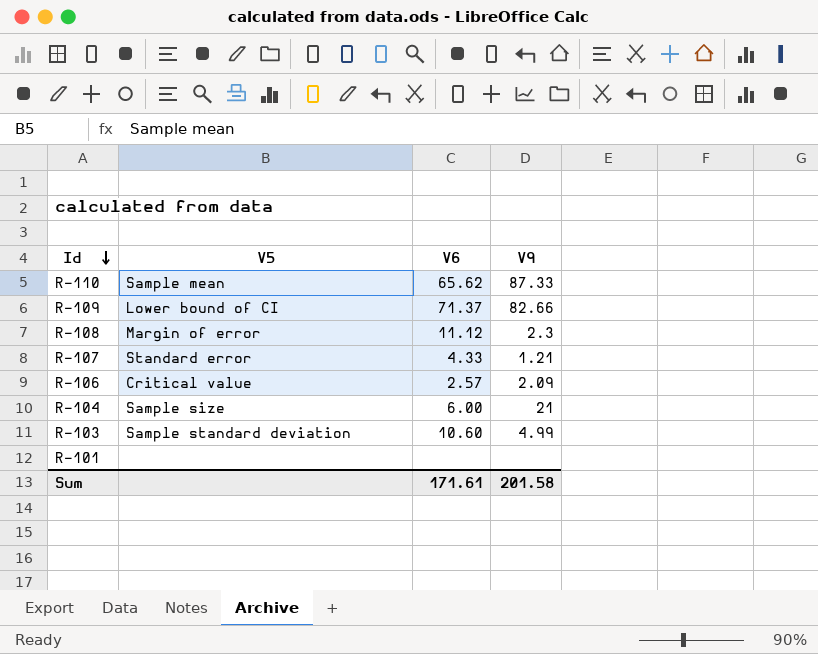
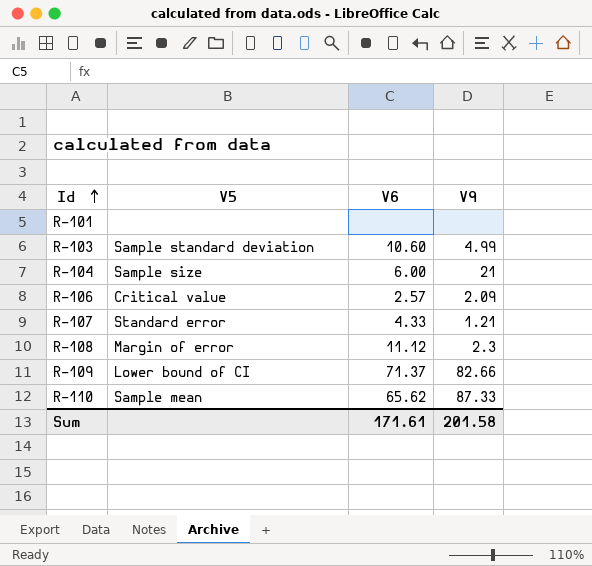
row order: Id descending -> Id ascending

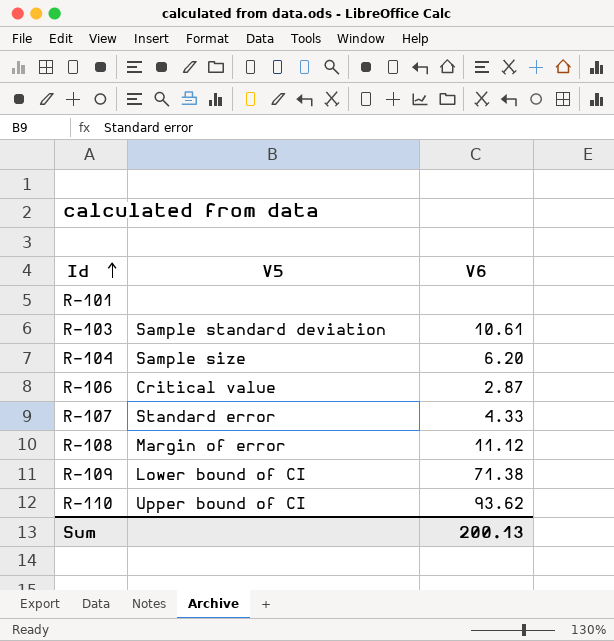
column V9 | position: 4 -> none
R-103 | V6: 10.60 -> 10.61
R-104 | V6: 6.00 -> 6.20
R-106 | V6: 2.57 -> 2.87
R-109 | V6: 71.37 -> 71.38
R-110 | V5: Sample mean -> Upper bound of CI
R-110 | V6: 65.62 -> 93.62
Sum | V6: 171.61 -> 200.13

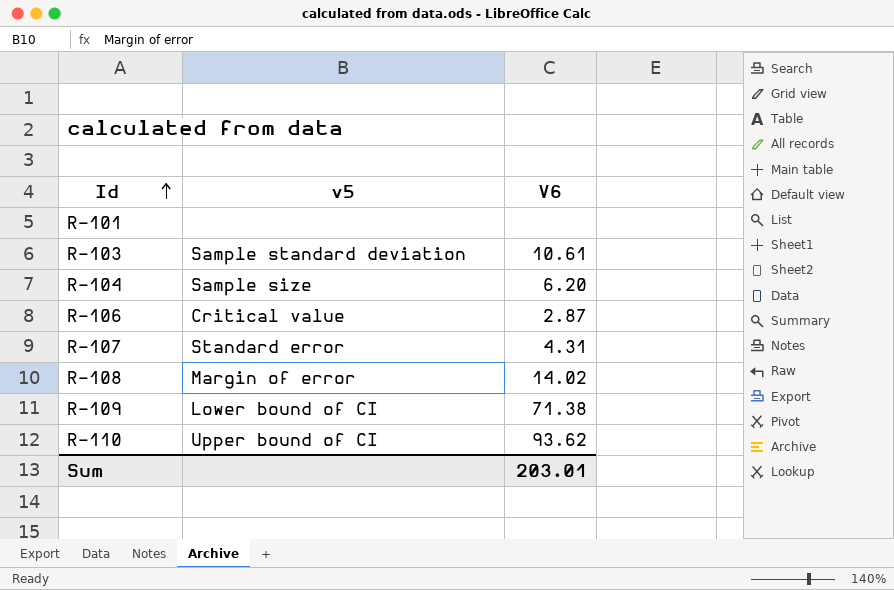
column name: V5 -> v5
R-107 | V6: 4.33 -> 4.31
R-108 | V6: 11.12 -> 14.02
Sum | V6: 200.13 -> 203.01

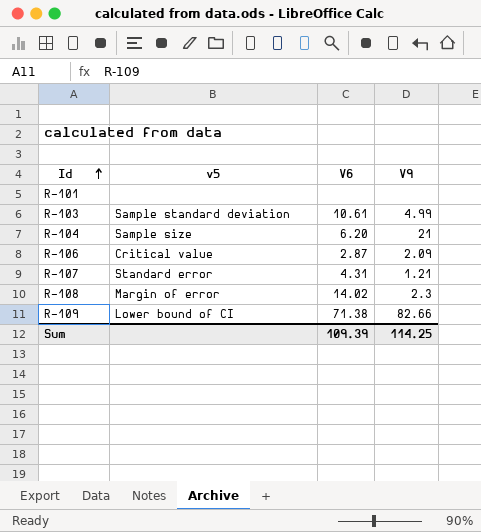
column V9 | position: none -> 4
row R-110: Upper bound of CI | 93.62 -> none
Sum | V6: 203.01 -> 109.39

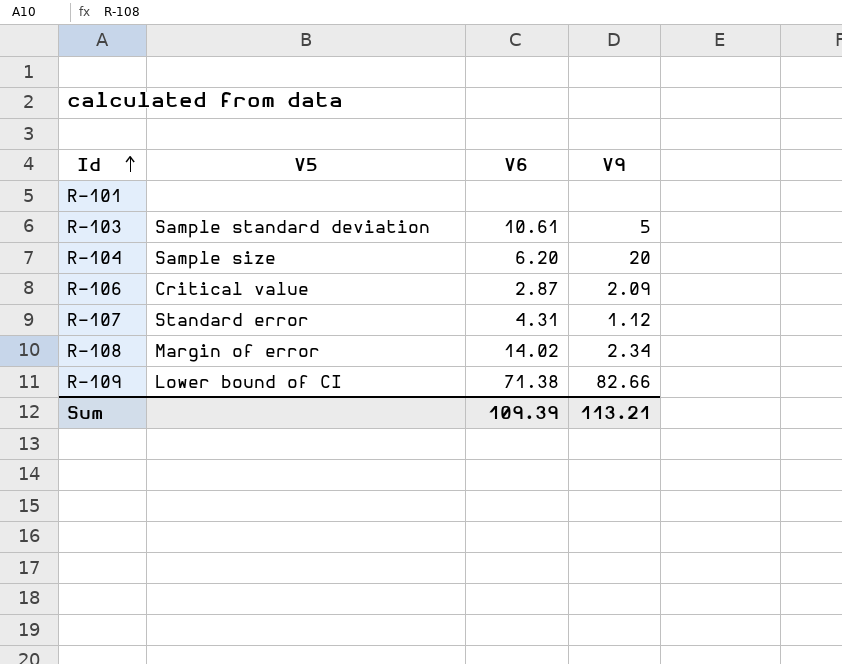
column name: v5 -> V5
R-103 | V9: 4.99 -> 5
R-104 | V9: 21 -> 20
R-107 | V9: 1.21 -> 1.12
R-108 | V9: 2.3 -> 2.34
Sum | V9: 114.25 -> 113.21

